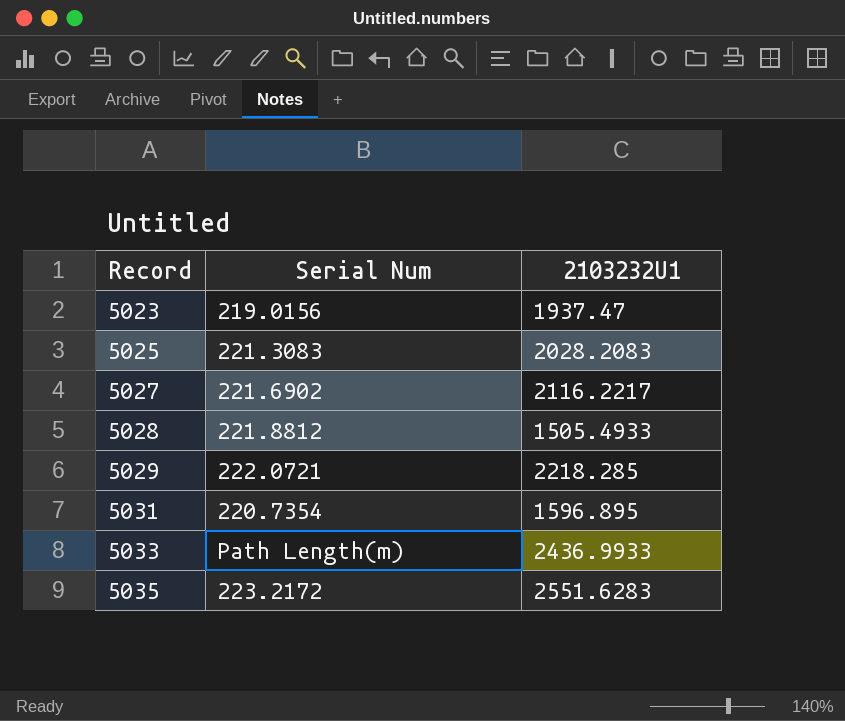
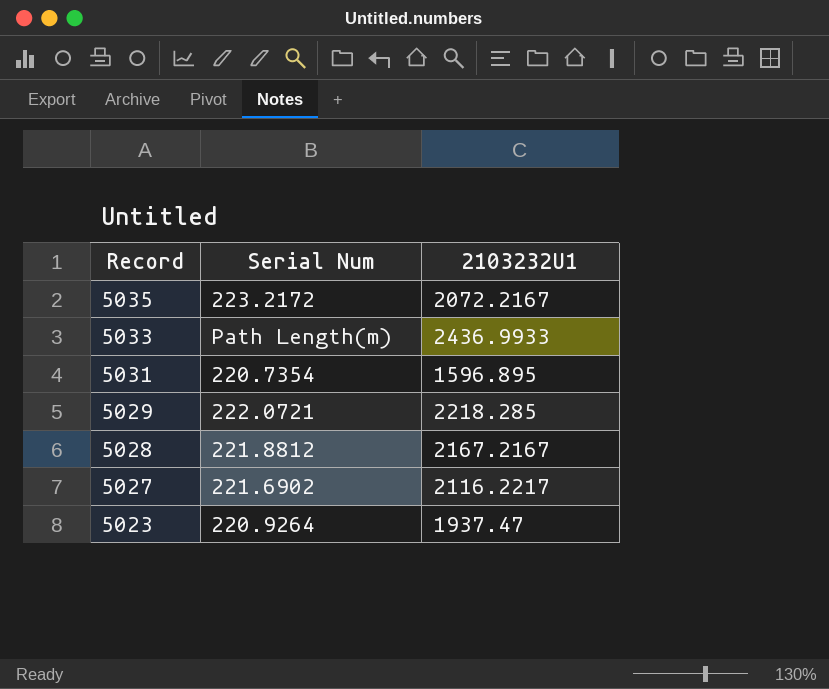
row order: Record ascending -> Record descending
row 5025: 221.3083 | 2028.2083 -> none
5035 | 2103232U1: 2551.6283 -> 2072.2167
5028 | 2103232U1: 1505.4933 -> 2167.2167
5023 | Serial Num: 219.0156 -> 220.9264

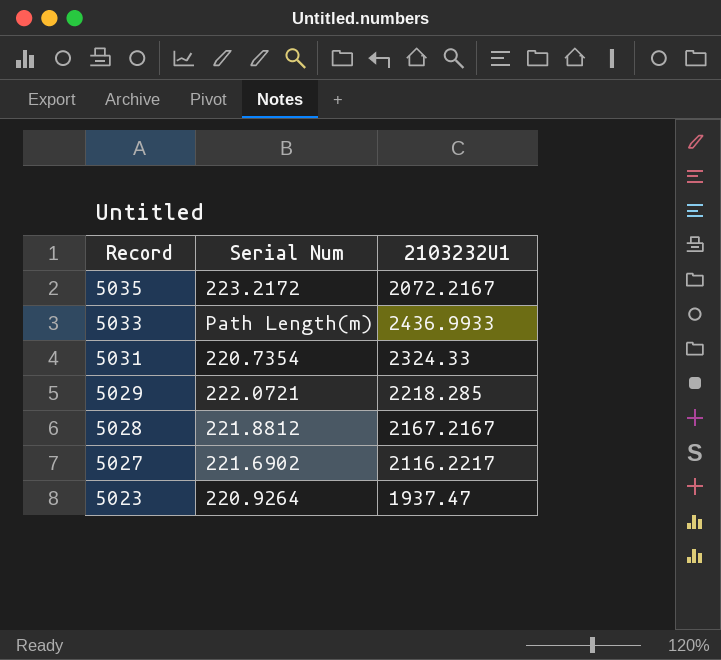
5031 | 2103232U1: 1596.895 -> 2324.33

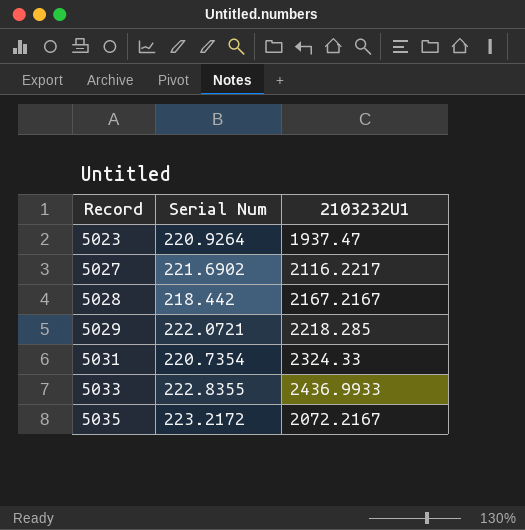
row order: Record descending -> Record ascending
5028 | Serial Num: 221.8812 -> 218.442
5033 | Serial Num: Path Length(m) -> 222.8355

